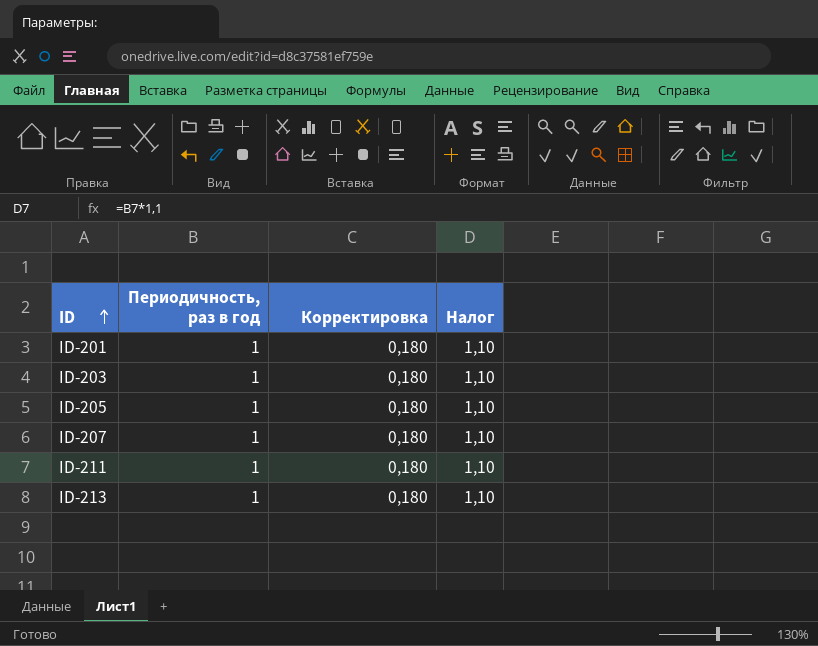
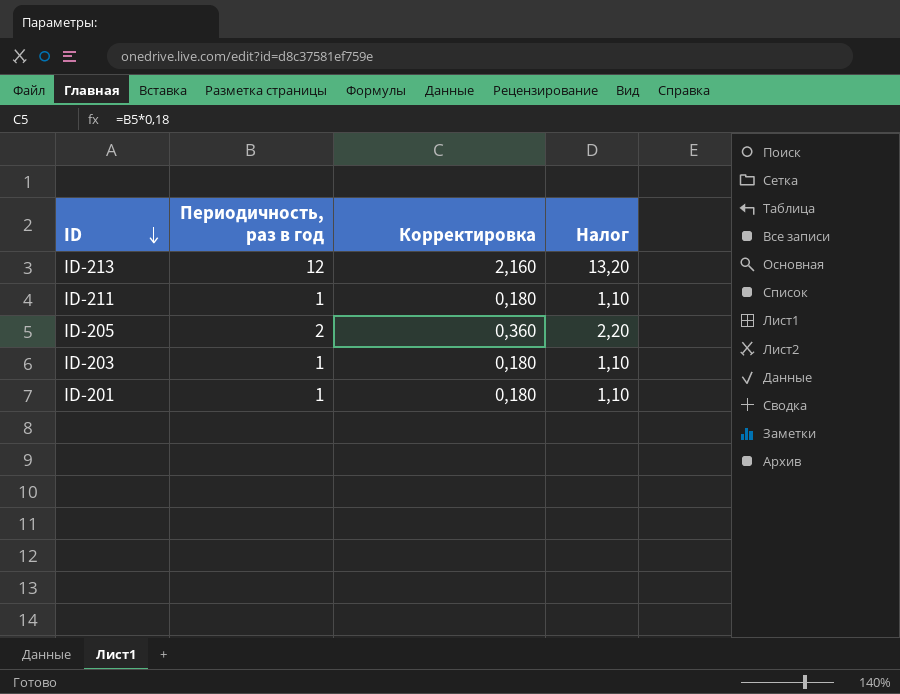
row order: ID ascending -> ID descending
row ID-207: 1 | 0,180 | 1,10 -> none
ID-213 | Периодичность, раз в год: 1 -> 12
ID-213 | Корректировка: 0,180 -> 2,160
ID-213 | Налог: 1,10 -> 13,20
ID-205 | Периодичность, раз в год: 1 -> 2
ID-205 | Корректировка: 0,180 -> 0,360
ID-205 | Налог: 1,10 -> 2,20

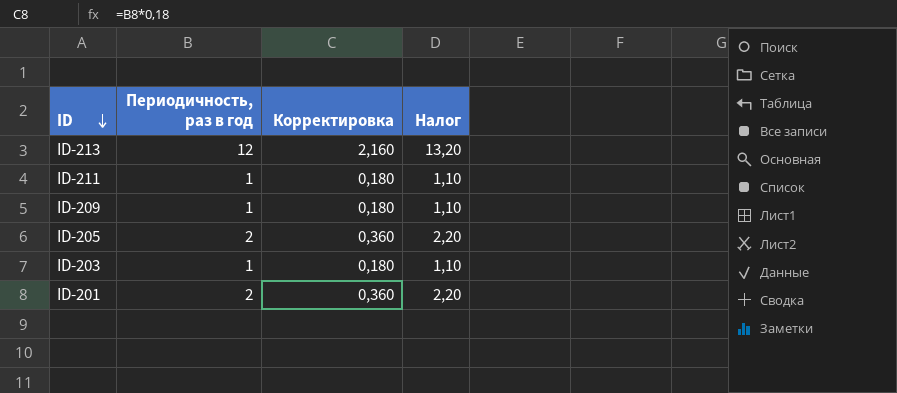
row ID-209: none -> 1 | 0,180 | 1,10
ID-201 | Периодичность, раз в год: 1 -> 2
ID-201 | Корректировка: 0,180 -> 0,360
ID-201 | Налог: 1,10 -> 2,20

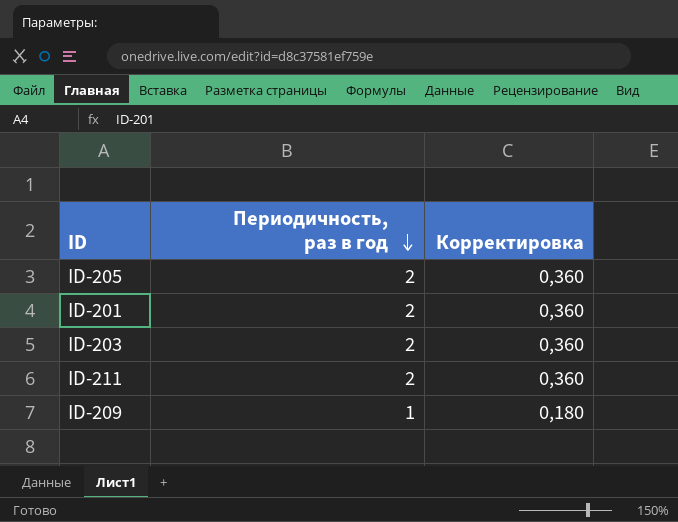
row order: ID descending -> Периодичность, раз в год descending
column Налог | formula: [Периодичность, раз в год] * 1,1 -> none
row ID-213: 12 | 2,160 | 13,20 -> none
ID-203 | Периодичность, раз в год: 1 -> 2
ID-203 | Корректировка: 0,180 -> 0,360
ID-211 | Периодичность, раз в год: 1 -> 2
ID-211 | Корректировка: 0,180 -> 0,360

